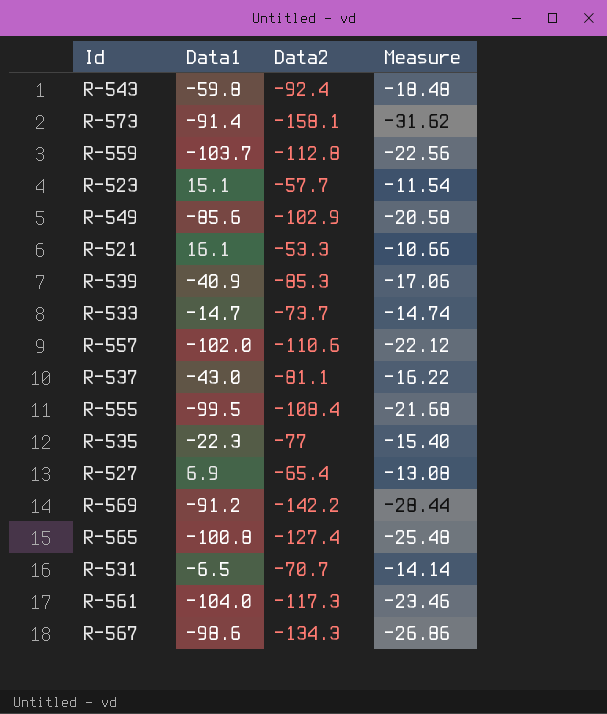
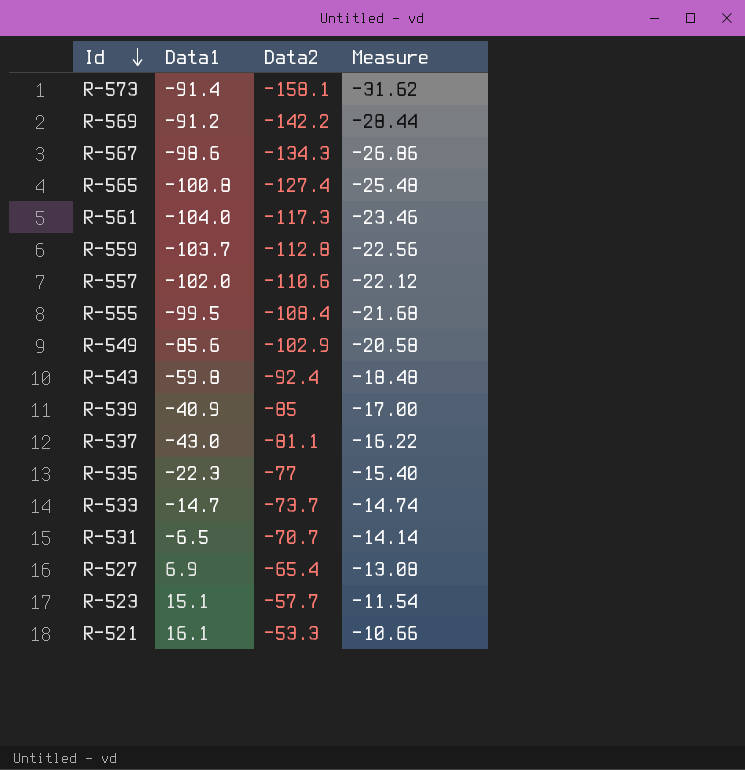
row order: none -> Id descending
R-539 | Data2: -85.3 -> -85
R-539 | Measure: -17.06 -> -17.00

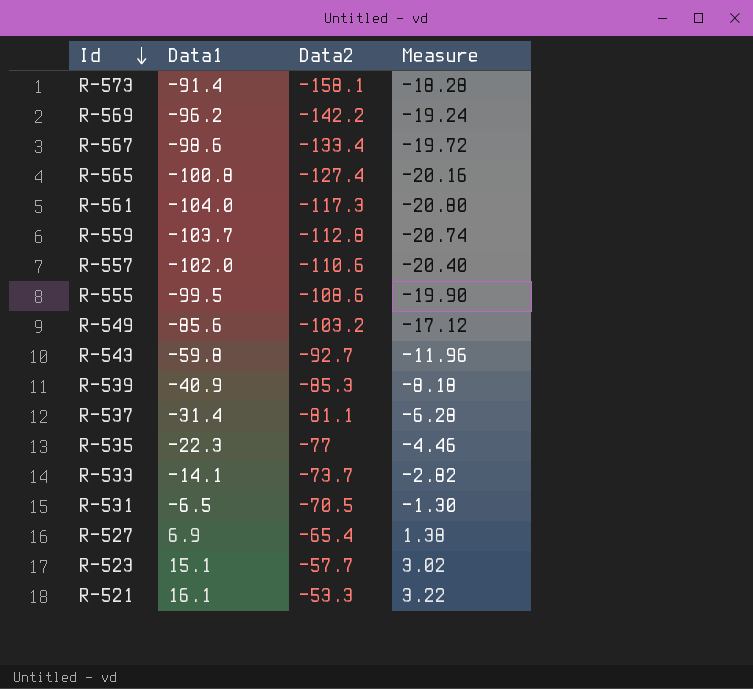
column Measure | formula: [Data2] * 0.2 -> [Data1] * 0.2
R-569 | Data1: -91.2 -> -96.2
R-567 | Data2: -134.3 -> -133.4
R-555 | Data2: -108.4 -> -108.6
R-549 | Data2: -102.9 -> -103.2
R-543 | Data2: -92.4 -> -92.7
R-539 | Data2: -85 -> -85.3
R-537 | Data1: -43.0 -> -31.4
R-533 | Data1: -14.7 -> -14.1
R-531 | Data2: -70.7 -> -70.5

